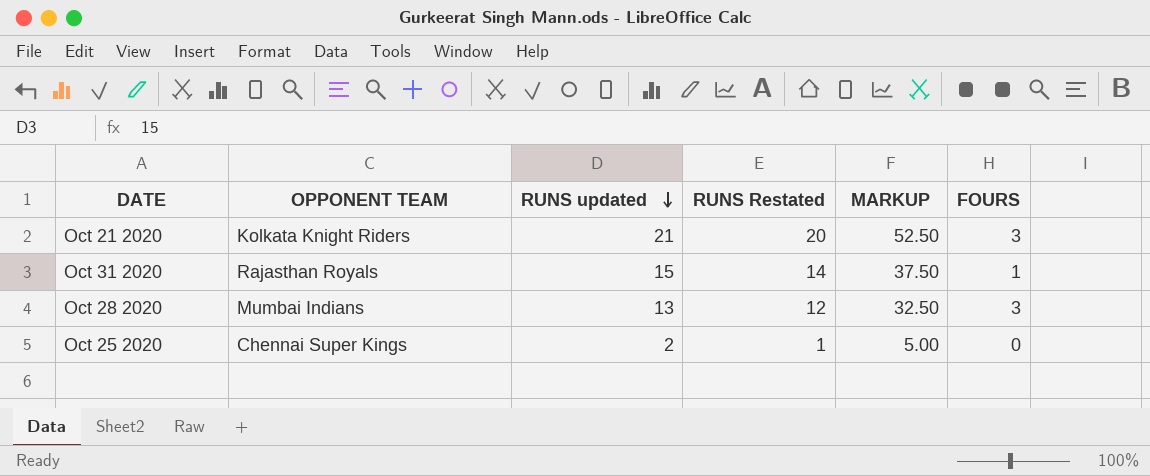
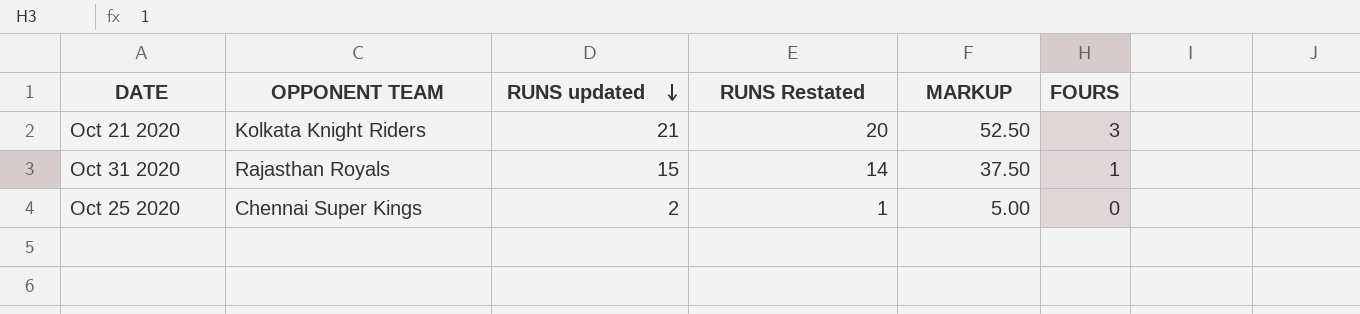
row Oct 28 2020: Mumbai Indians | 13 | 12 | 32.50 | 3 -> none

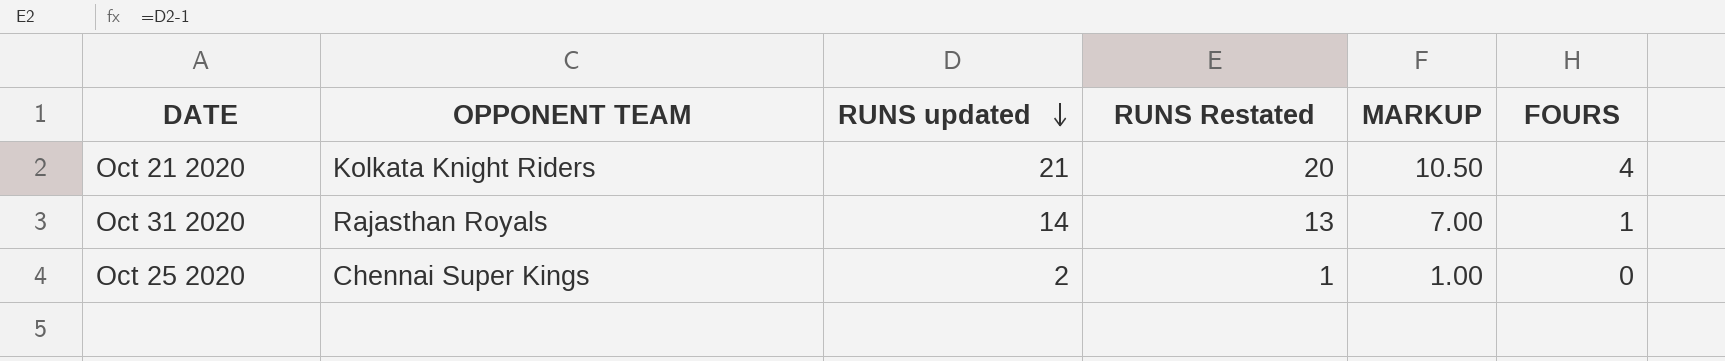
column MARKUP | formula: [RUNS updated] * 2.5 -> [RUNS updated] * 0.5
Oct 21 2020 | FOURS: 3 -> 4
Oct 31 2020 | RUNS updated: 15 -> 14
Oct 31 2020 | RUNS Restated: 14 -> 13

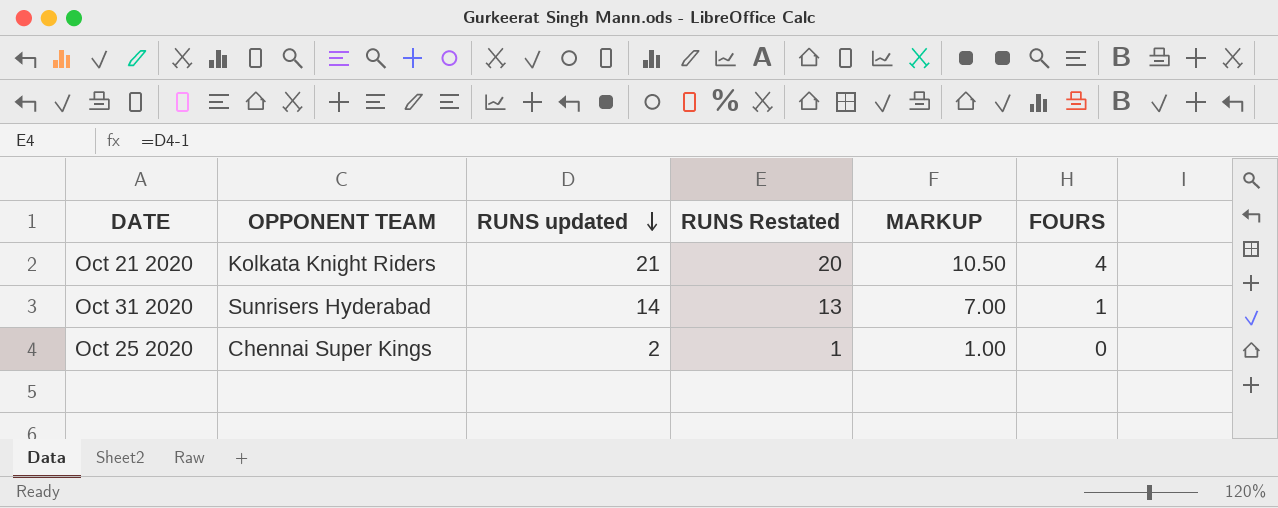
Oct 31 2020 | OPPONENT TEAM: Rajasthan Royals -> Sunrisers Hyderabad

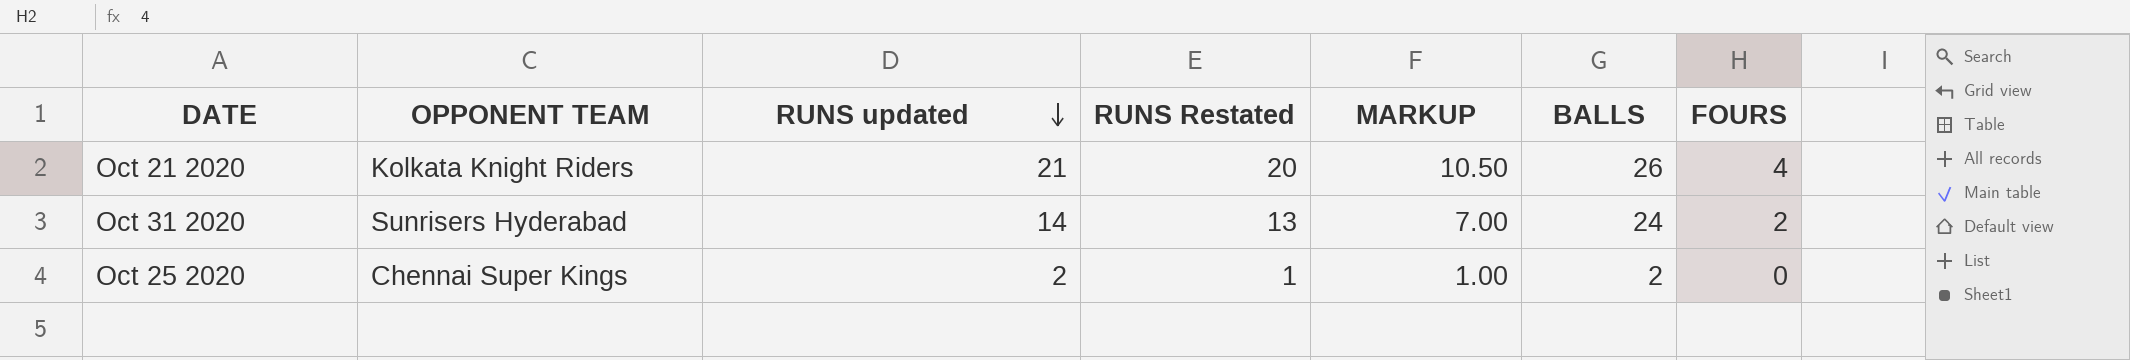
column BALLS | position: none -> 6
Oct 31 2020 | FOURS: 1 -> 2

